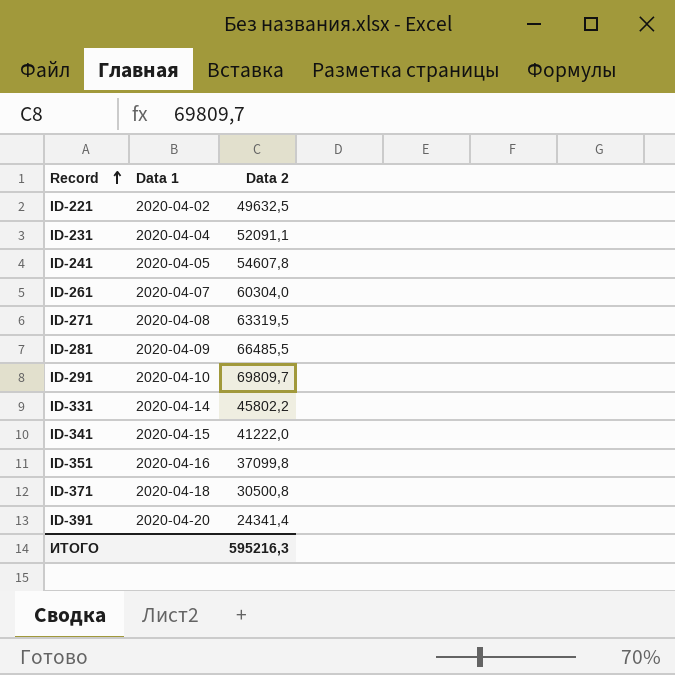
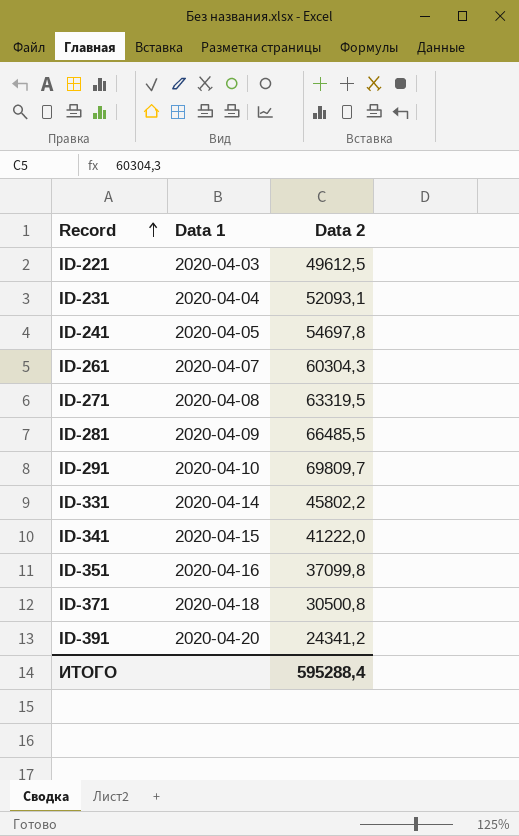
ID-221 | Data 1: 2020-04-02 -> 2020-04-03
ID-221 | Data 2: 49632,5 -> 49612,5
ID-231 | Data 2: 52091,1 -> 52093,1
ID-241 | Data 2: 54607,8 -> 54697,8
ID-261 | Data 2: 60304,0 -> 60304,3
ID-391 | Data 2: 24341,4 -> 24341,2
ИТОГО | Data 2: 595216,3 -> 595288,4

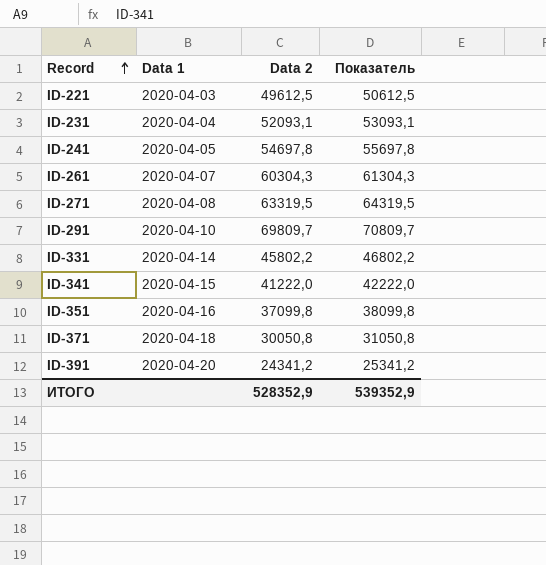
column Показатель | formula: none -> [Data 2] + 1000
row ID-281: 2020-04-09 | 66485,5 -> none
ID-371 | Data 2: 30500,8 -> 30050,8
ИТОГО | Data 2: 595288,4 -> 528352,9

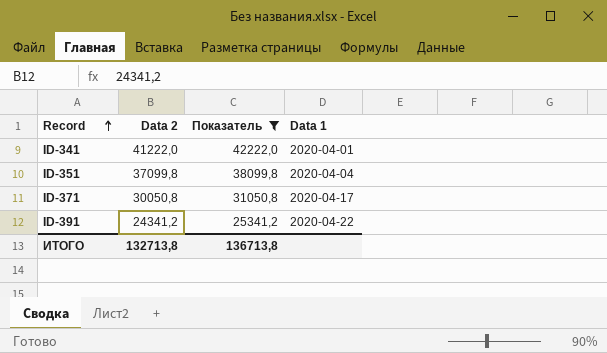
filter: none -> Показатель <= 42222,0
column Data 1 | position: 2 -> 4
ID-341 | Data 1: 2020-04-15 -> 2020-04-01
ID-351 | Data 1: 2020-04-16 -> 2020-04-04
ID-371 | Data 1: 2020-04-18 -> 2020-04-17
ID-391 | Data 1: 2020-04-20 -> 2020-04-22
ИТОГО | Data 2: 528352,9 -> 132713,8
ИТОГО | Показатель: 539352,9 -> 136713,8

